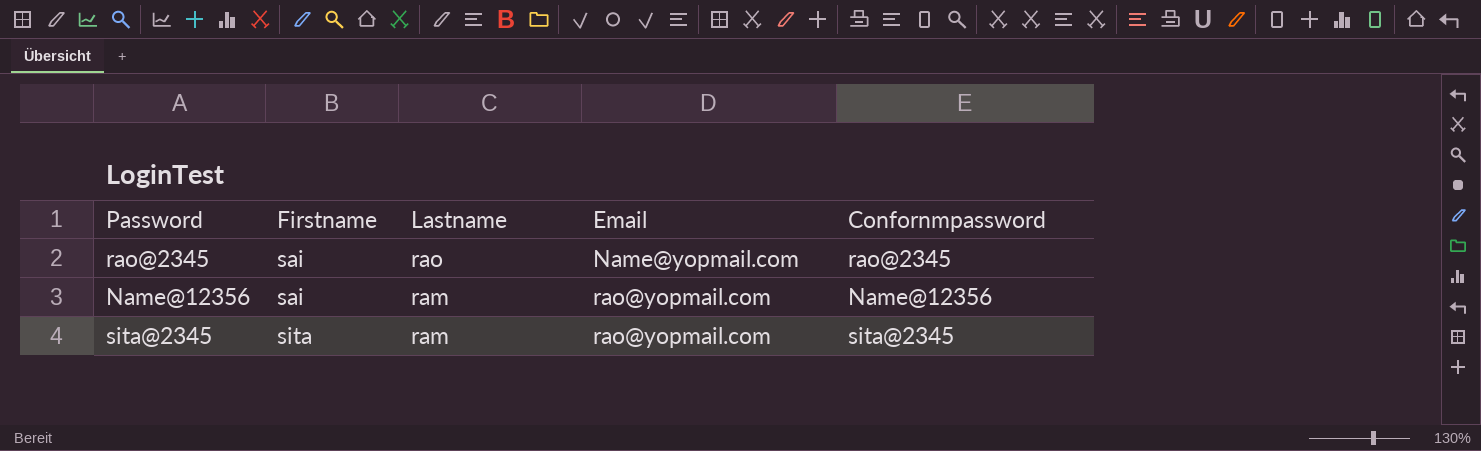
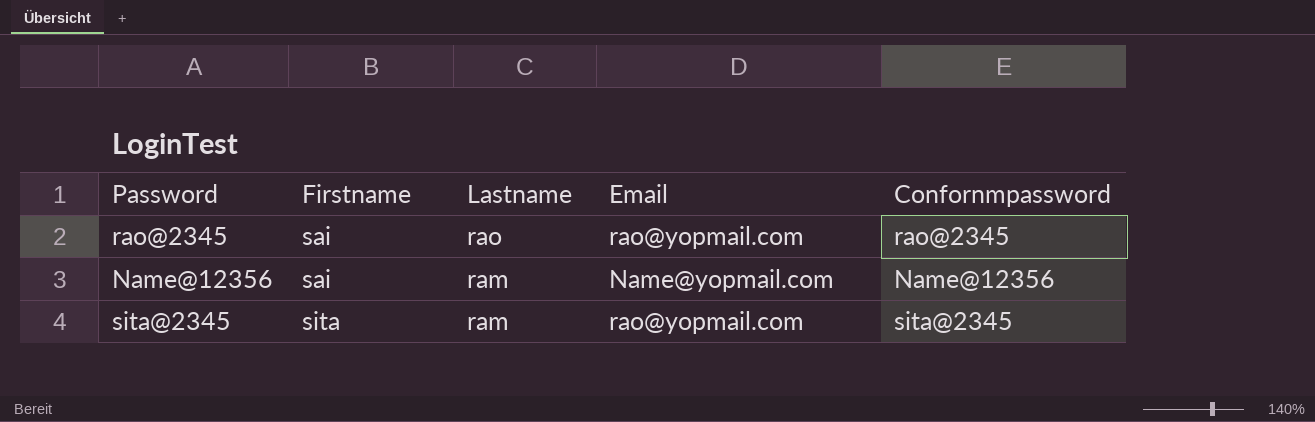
rao@2345 | Email: Name@yopmail.com -> rao@yopmail.com
Name@12356 | Email: rao@yopmail.com -> Name@yopmail.com

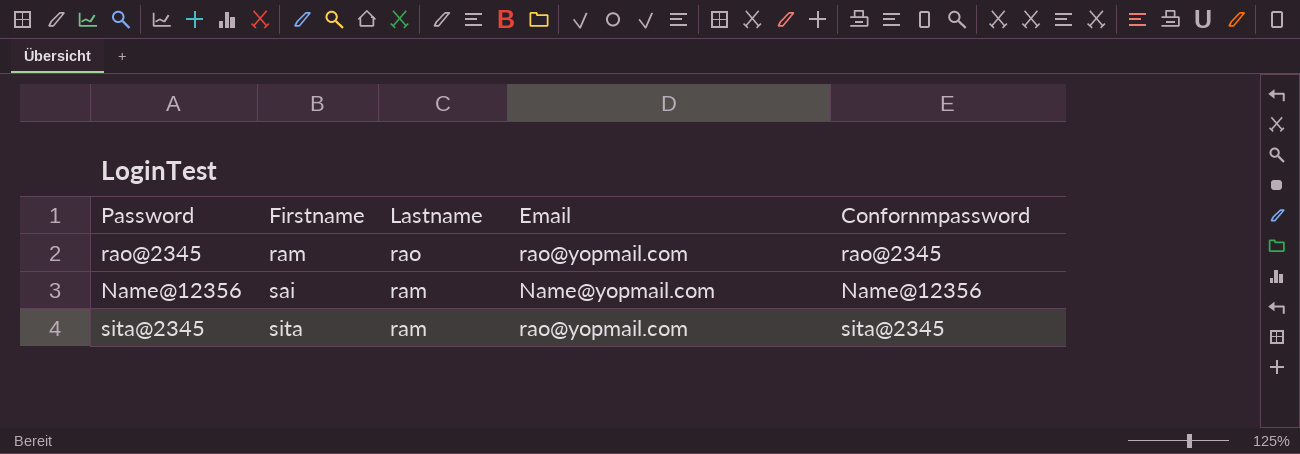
rao@2345 | Firstname: sai -> ram

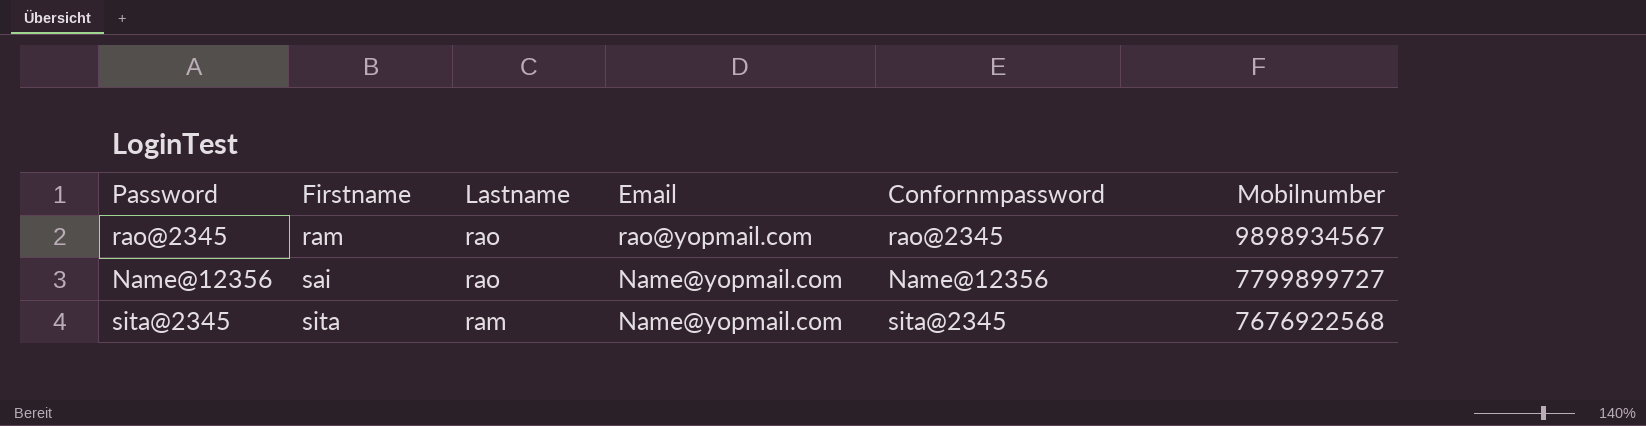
column Mobilnumber | position: none -> 6
Name@12356 | Lastname: ram -> rao
sita@2345 | Email: rao@yopmail.com -> Name@yopmail.com

